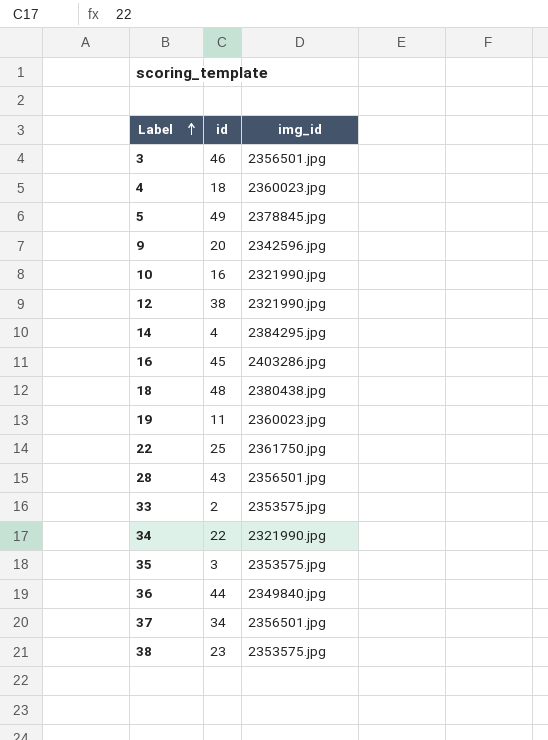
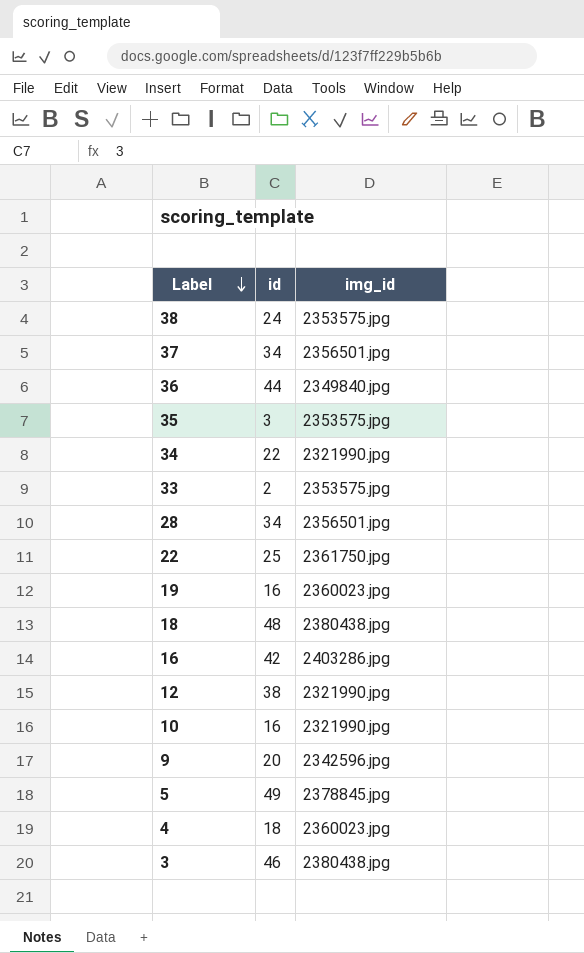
row order: Label ascending -> Label descending
row 14: 4 | 2384295.jpg -> none
38 | id: 23 -> 24
28 | id: 43 -> 34
19 | id: 11 -> 16
16 | id: 45 -> 42
3 | img_id: 2356501.jpg -> 2380438.jpg

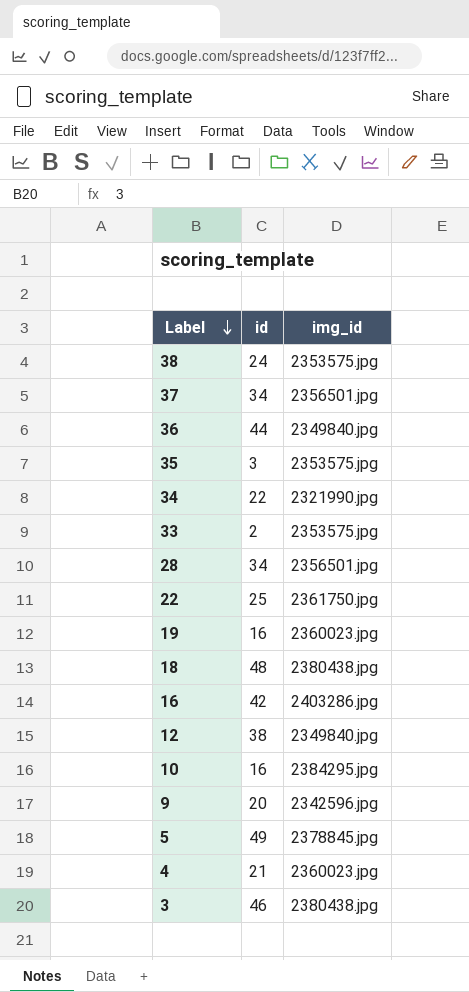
12 | img_id: 2321990.jpg -> 2349840.jpg
10 | img_id: 2321990.jpg -> 2384295.jpg
4 | id: 18 -> 21

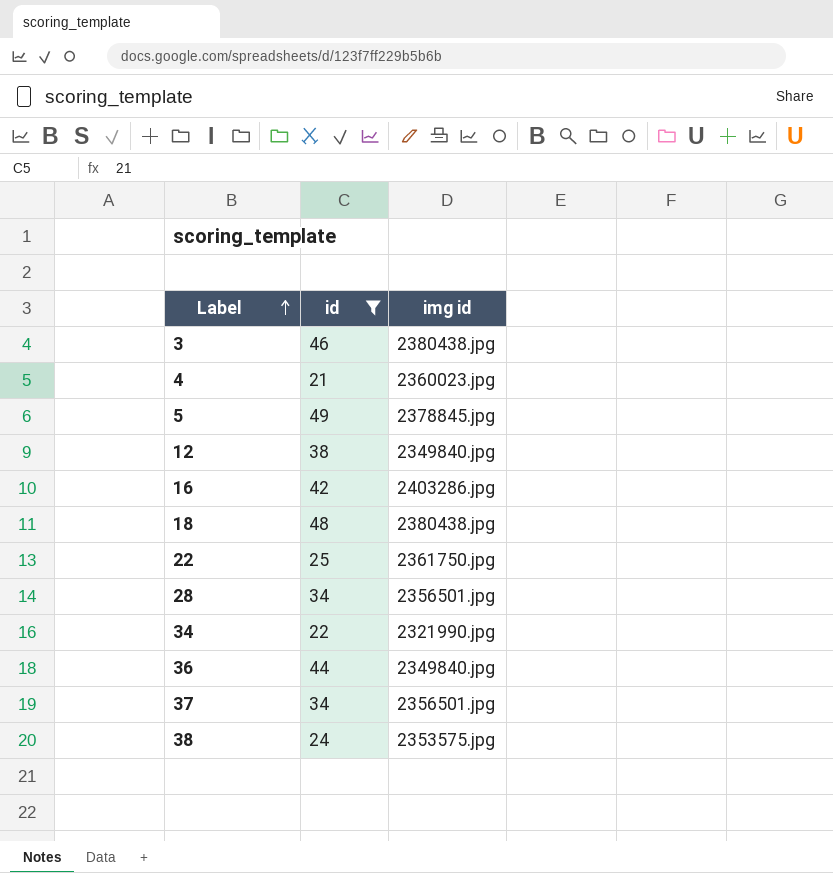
filter: none -> id >= 21
row order: Label descending -> Label ascending
column name: img_id -> img id

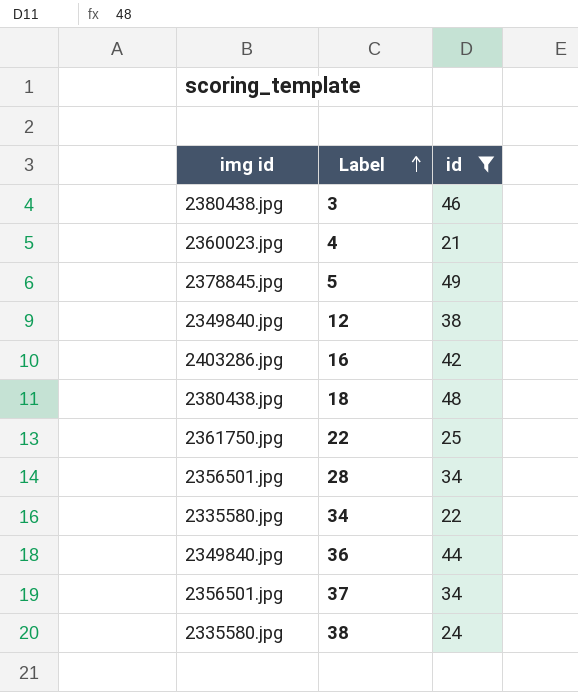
column img id | position: 3 -> 1
34 | img id: 2321990.jpg -> 2335580.jpg
38 | img id: 2353575.jpg -> 2335580.jpg

